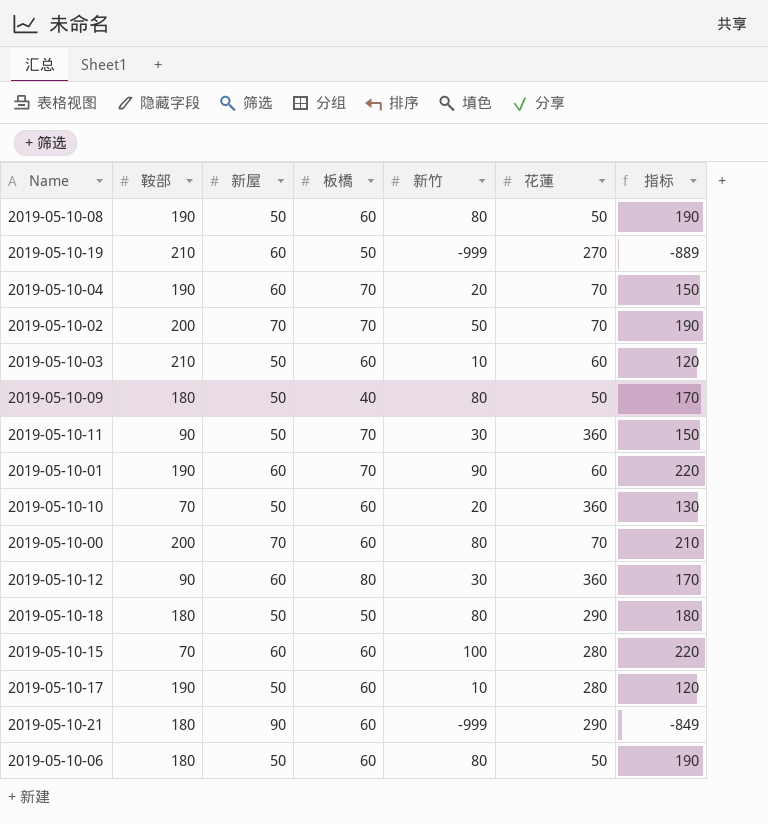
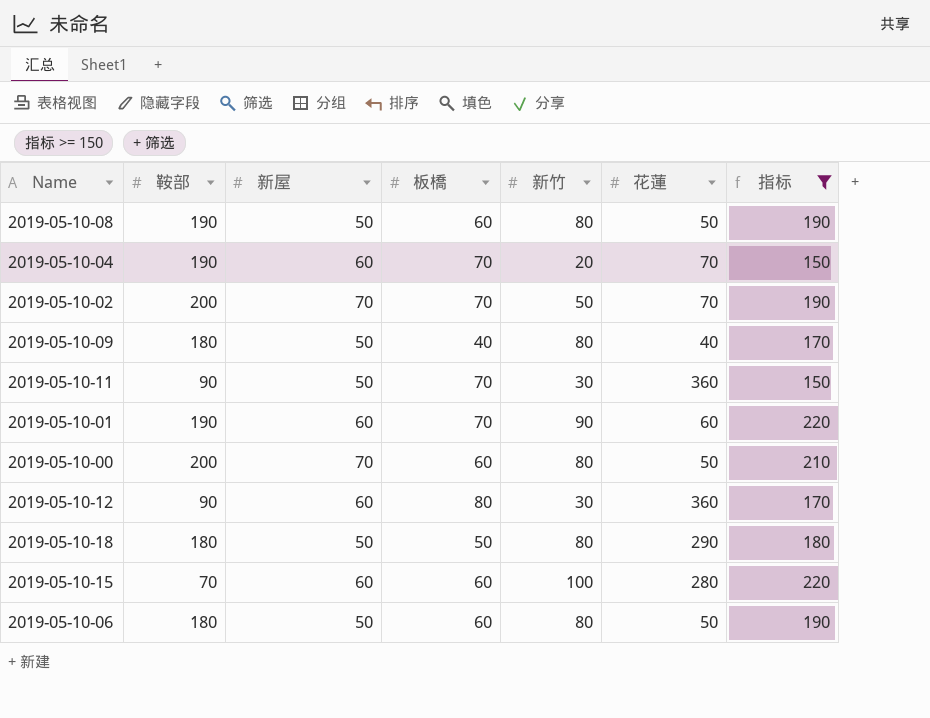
filter: none -> 指标 >= 150
2019-05-10-09 | 花蓮: 50 -> 40
2019-05-10-00 | 花蓮: 70 -> 50

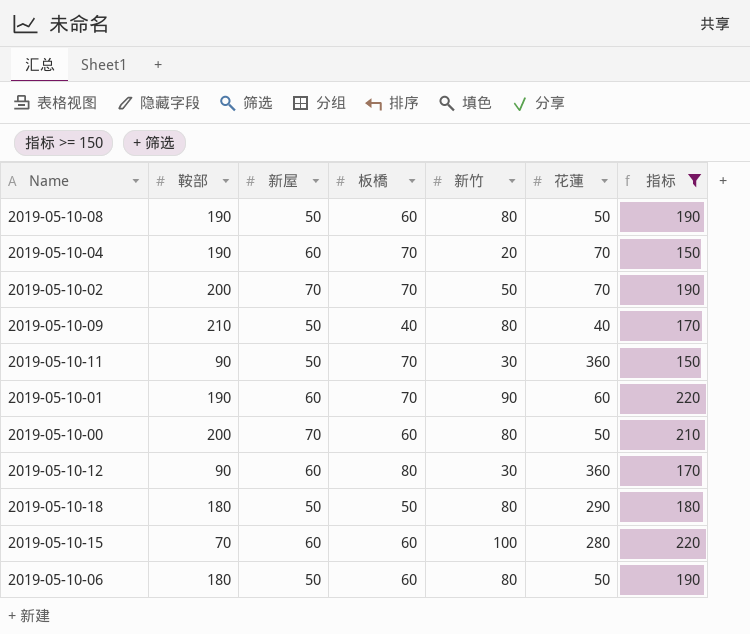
2019-05-10-09 | 鞍部: 180 -> 210

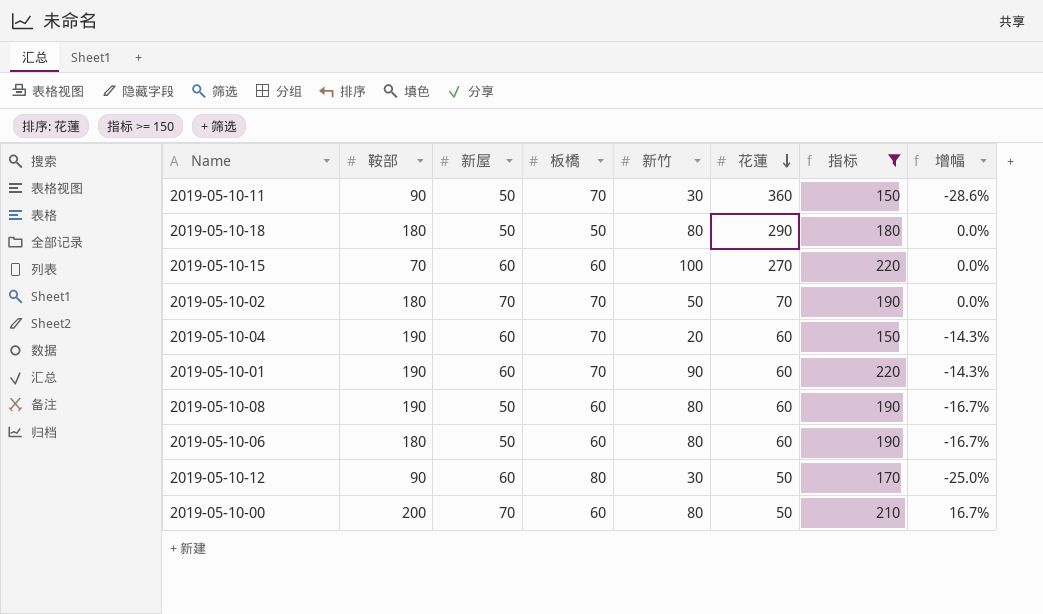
row order: none -> 花蓮 descending
column 增幅 | formula: none -> ([新屋] - [板橋]) / [板橋]
row 2019-05-10-09: 210 | 50 | 40 | 80 | 40 | 170 -> none
2019-05-10-15 | 花蓮: 280 -> 270
2019-05-10-02 | 鞍部: 200 -> 180
2019-05-10-04 | 花蓮: 70 -> 60
2019-05-10-08 | 花蓮: 50 -> 60
2019-05-10-06 | 花蓮: 50 -> 60
2019-05-10-12 | 花蓮: 360 -> 50

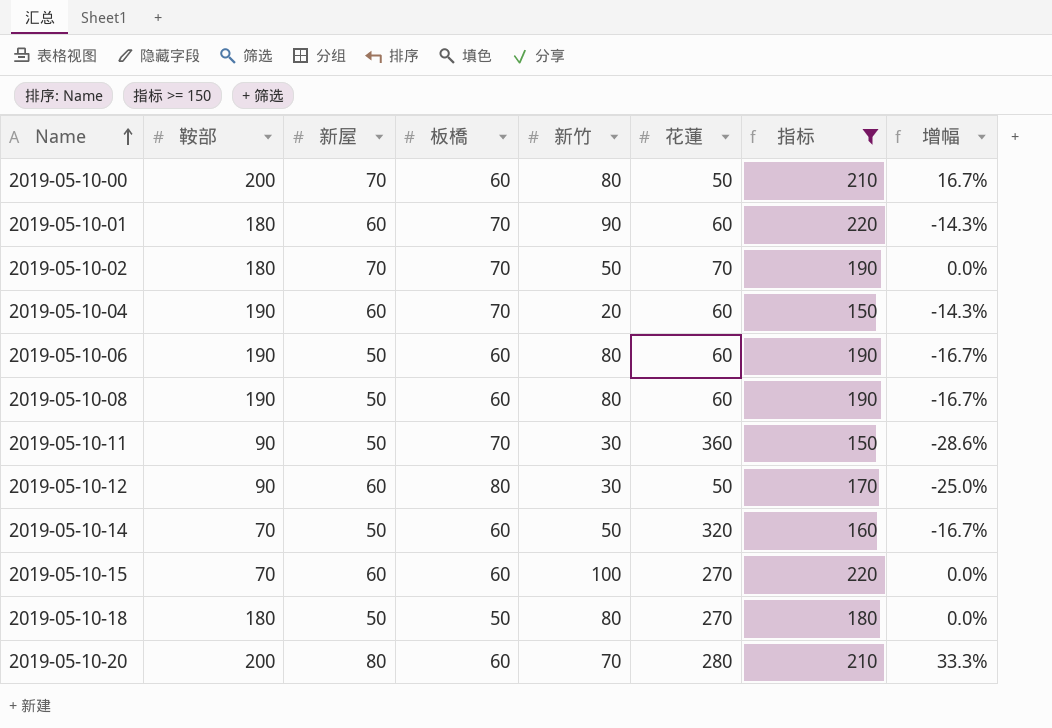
row order: 花蓮 descending -> Name ascending
2019-05-10-01 | 鞍部: 190 -> 180
2019-05-10-06 | 鞍部: 180 -> 190
row 2019-05-10-14: none -> 70 | 50 | 60 | 50 | 320 | 160 | -16.7%
2019-05-10-18 | 花蓮: 290 -> 270
row 2019-05-10-20: none -> 200 | 80 | 60 | 70 | 280 | 210 | 33.3%

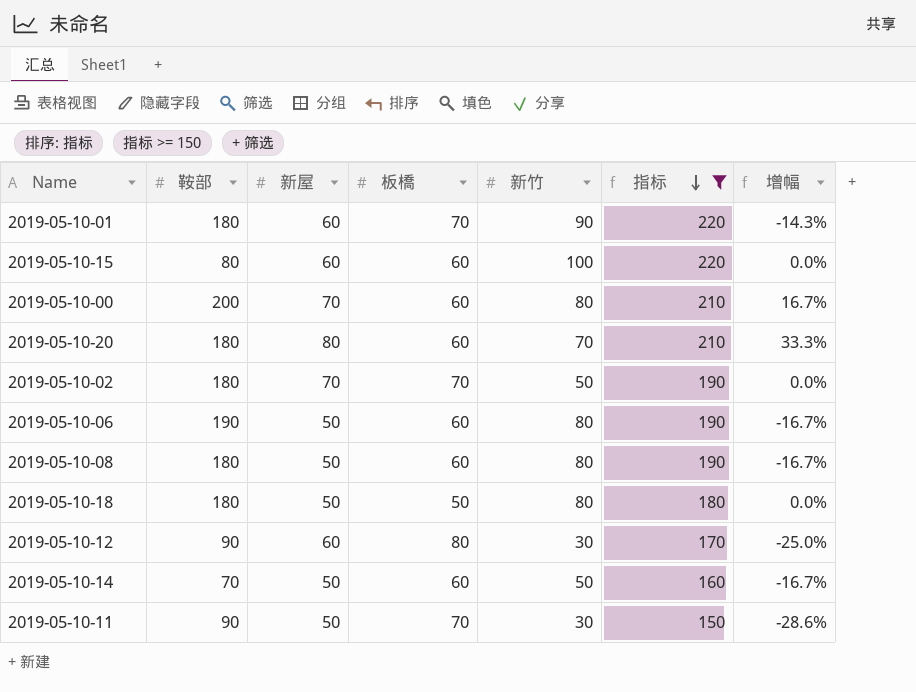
row order: Name ascending -> 指标 descending
column 花蓮 | position: 6 -> none
row 2019-05-10-04: 190 | 60 | 70 | 20 | 60 | 150 | -14.3% -> none
2019-05-10-15 | 鞍部: 70 -> 80
2019-05-10-20 | 鞍部: 200 -> 180
2019-05-10-08 | 鞍部: 190 -> 180

